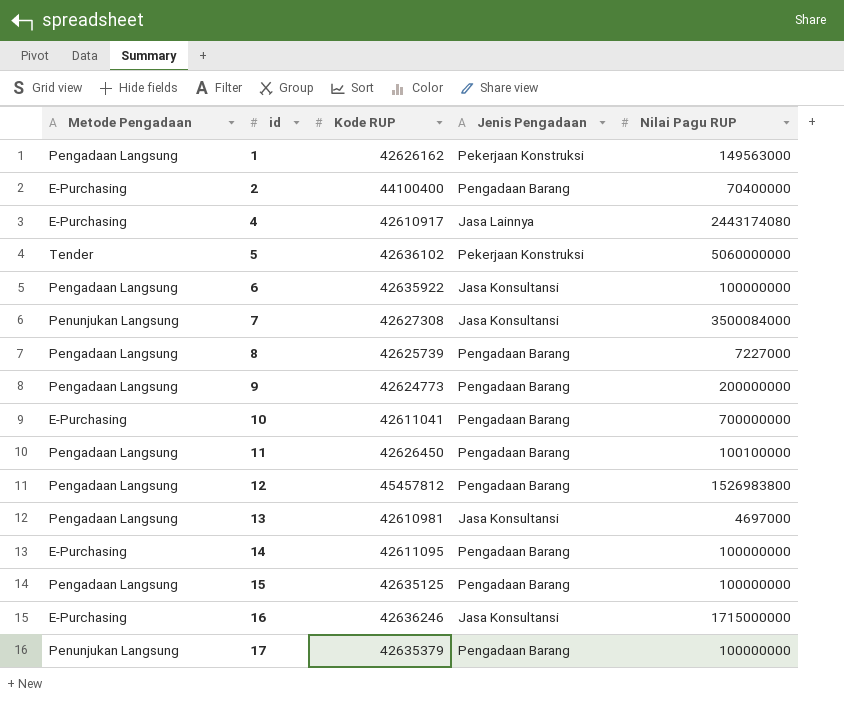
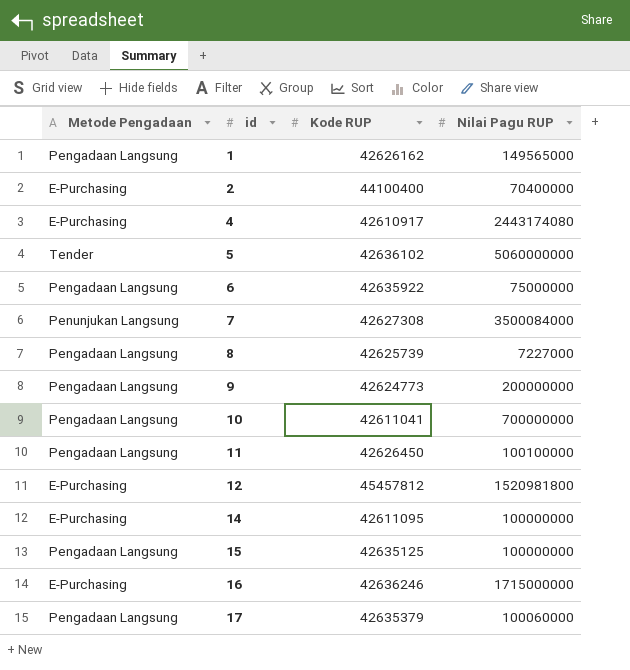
column Jenis Pengadaan | position: 4 -> none
row 13: Pengadaan Langsung | 42610981 | Jasa Konsultansi | 4697000 -> none
1 | Nilai Pagu RUP: 149563000 -> 149565000
6 | Nilai Pagu RUP: 100000000 -> 75000000
10 | Metode Pengadaan: E-Purchasing -> Pengadaan Langsung
12 | Metode Pengadaan: Pengadaan Langsung -> E-Purchasing
12 | Nilai Pagu RUP: 1526983800 -> 1520981800
17 | Metode Pengadaan: Penunjukan Langsung -> Pengadaan Langsung
17 | Nilai Pagu RUP: 100000000 -> 100060000

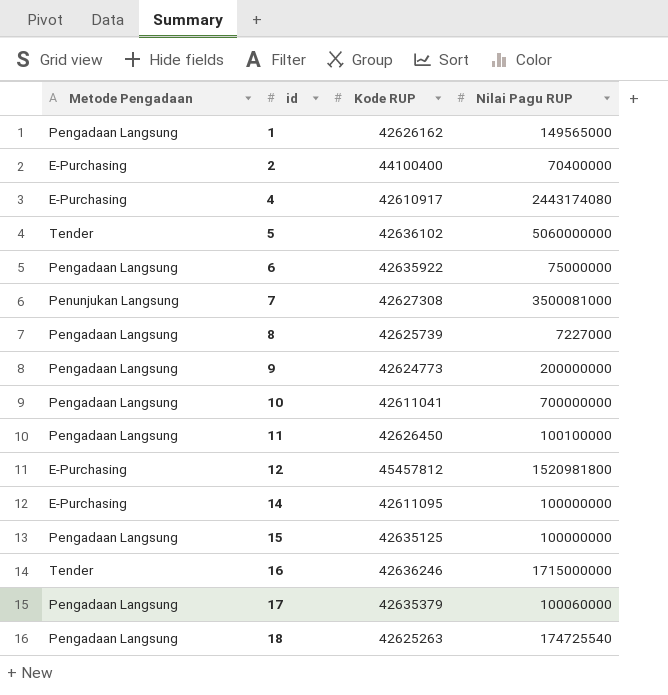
7 | Nilai Pagu RUP: 3500084000 -> 3500081000
16 | Metode Pengadaan: E-Purchasing -> Tender
row 18: none -> Pengadaan Langsung | 42625263 | 174725540

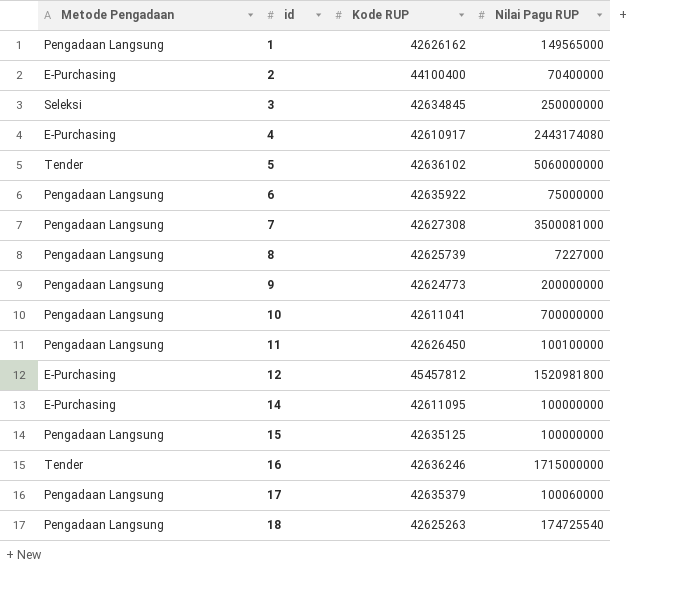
row 3: none -> Seleksi | 42634845 | 250000000
7 | Metode Pengadaan: Penunjukan Langsung -> Pengadaan Langsung

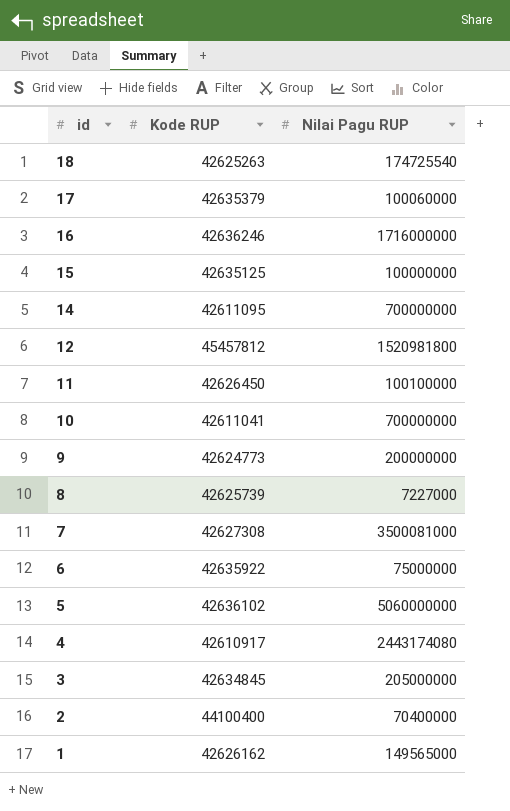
row order: id ascending -> id descending
column Metode Pengadaan | position: 1 -> none
16 | Nilai Pagu RUP: 1715000000 -> 1716000000
14 | Nilai Pagu RUP: 100000000 -> 700000000
3 | Nilai Pagu RUP: 250000000 -> 205000000

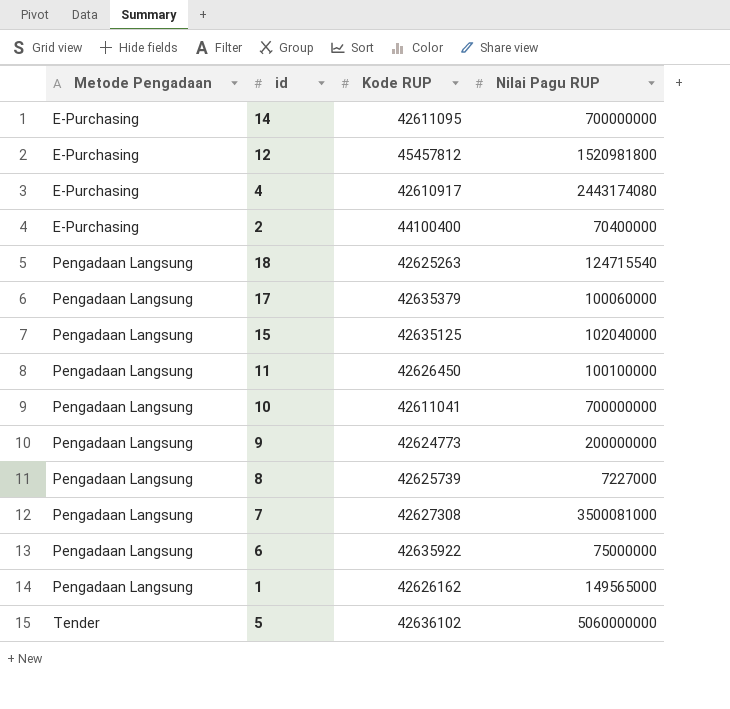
row order: id descending -> Metode Pengadaan ascending
column Metode Pengadaan | position: none -> 1
row 16: 42636246 | 1716000000 -> none
row 3: 42634845 | 205000000 -> none
18 | Nilai Pagu RUP: 174725540 -> 124715540
15 | Nilai Pagu RUP: 100000000 -> 102040000

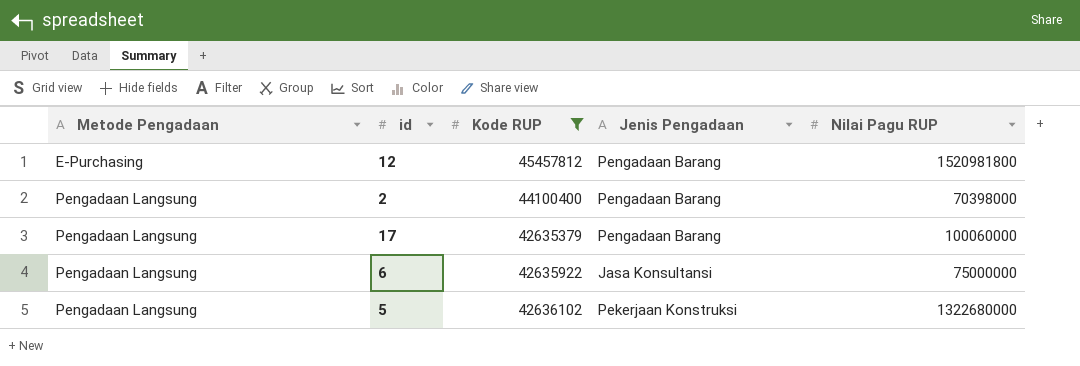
filter: none -> Kode RUP >= 42635379
column Jenis Pengadaan | position: none -> 4
2 | Metode Pengadaan: E-Purchasing -> Pengadaan Langsung
2 | Nilai Pagu RUP: 70400000 -> 70398000
5 | Metode Pengadaan: Tender -> Pengadaan Langsung
5 | Nilai Pagu RUP: 5060000000 -> 1322680000

